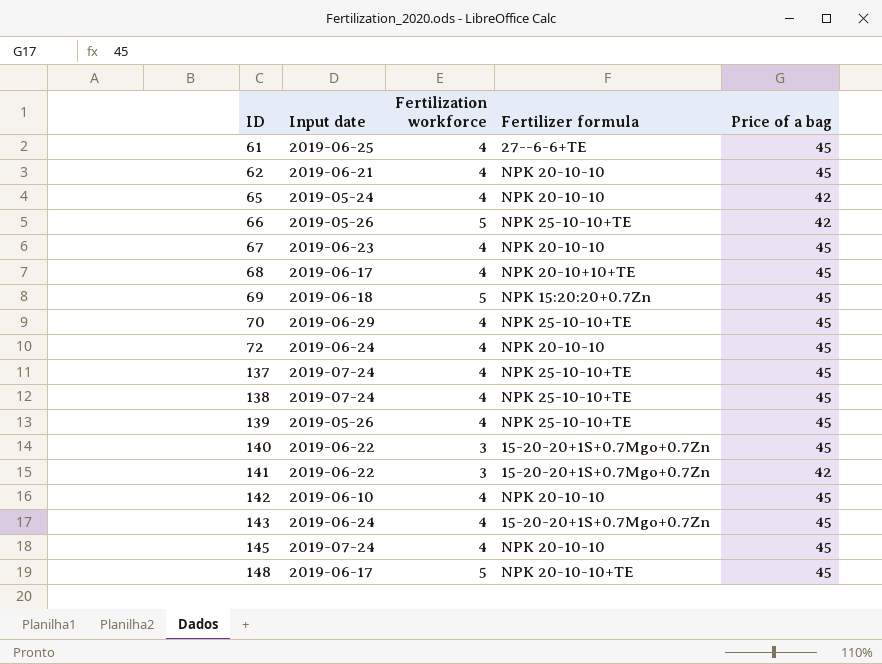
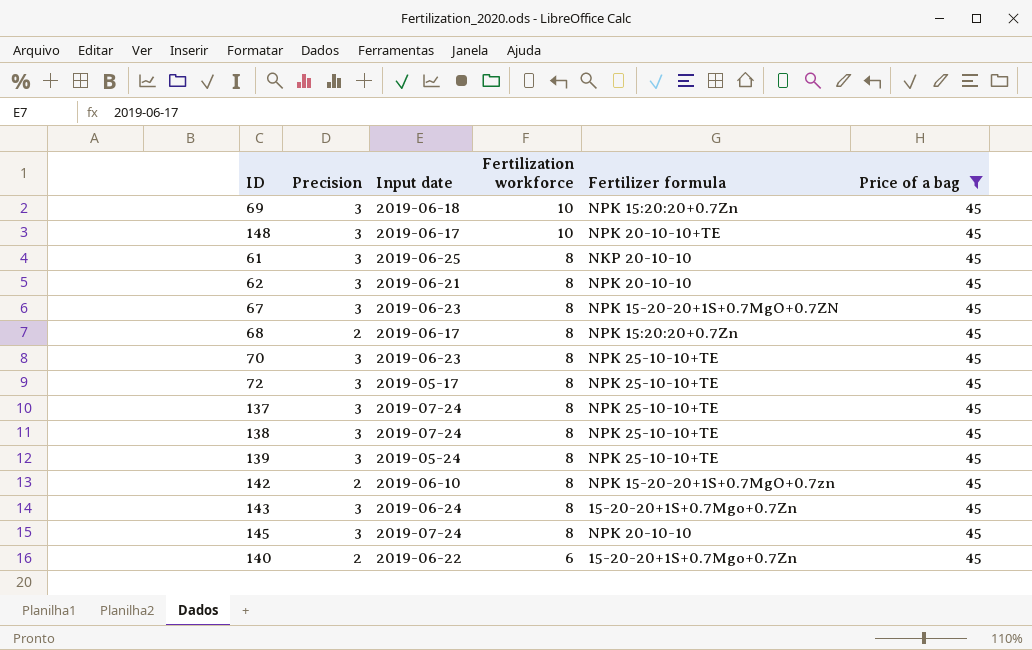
filter: none -> Price of a bag = 45
row order: ID ascending -> Fertilization workforce descending
column Precision | position: none -> 2
69 | Fertilization workforce: 5 -> 10
148 | Fertilization workforce: 5 -> 10
61 | Fertilization workforce: 4 -> 8
61 | Fertilizer formula: 27--6-6+TE -> NKP 20-10-10
62 | Fertilization workforce: 4 -> 8
67 | Fertilization workforce: 4 -> 8
67 | Fertilizer formula: NPK 20-10-10 -> NPK 15-20-20+1S+0.7MgO+0.7ZN
68 | Fertilization workforce: 4 -> 8
68 | Fertilizer formula: NPK 20-10+10+TE -> NPK 15:20:20+0.7Zn
70 | Input date: 2019-06-29 -> 2019-06-23
70 | Fertilization workforce: 4 -> 8
72 | Input date: 2019-06-24 -> 2019-05-17
72 | Fertilization workforce: 4 -> 8
72 | Fertilizer formula: NPK 20-10-10 -> NPK 25-10-10+TE
137 | Fertilization workforce: 4 -> 8
138 | Fertilization workforce: 4 -> 8
139 | Input date: 2019-05-26 -> 2019-05-24
139 | Fertilization workforce: 4 -> 8
142 | Fertilization workforce: 4 -> 8
142 | Fertilizer formula: NPK 20-10-10 -> NPK 15-20-20+1S+0.7MgO+0.7zn
143 | Fertilization workforce: 4 -> 8
145 | Fertilization workforce: 4 -> 8
140 | Fertilization workforce: 3 -> 6

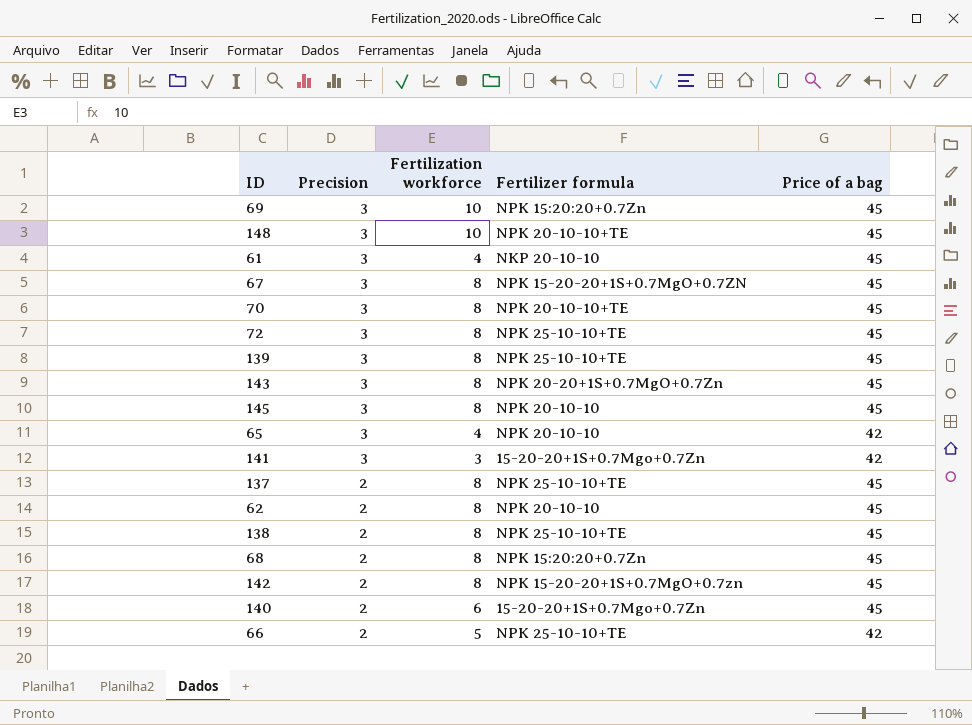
filter: Price of a bag = 45 -> none
row order: Fertilization workforce descending -> Precision descending
column Input date | position: 3 -> none
61 | Fertilization workforce: 8 -> 4
70 | Fertilizer formula: NPK 25-10-10+TE -> NPK 20-10-10+TE
143 | Fertilizer formula: 15-20-20+1S+0.7Mgo+0.7Zn -> NPK 20-20+1S+0.7MgO+0.7Zn
137 | Precision: 3 -> 2
62 | Precision: 3 -> 2
138 | Precision: 3 -> 2

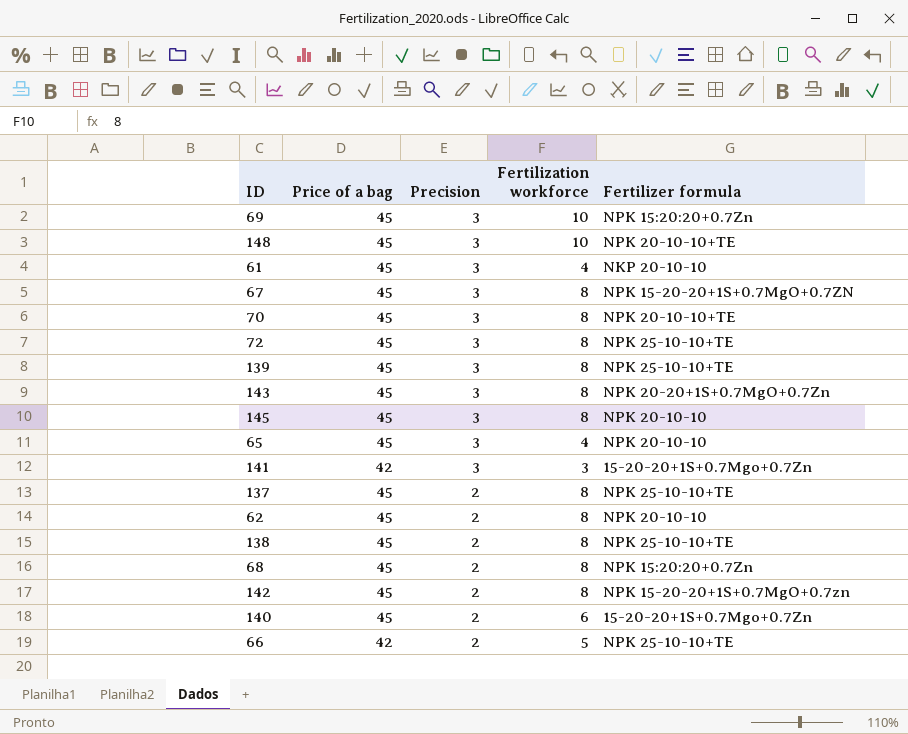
column Price of a bag | position: 5 -> 2
65 | Price of a bag: 42 -> 45

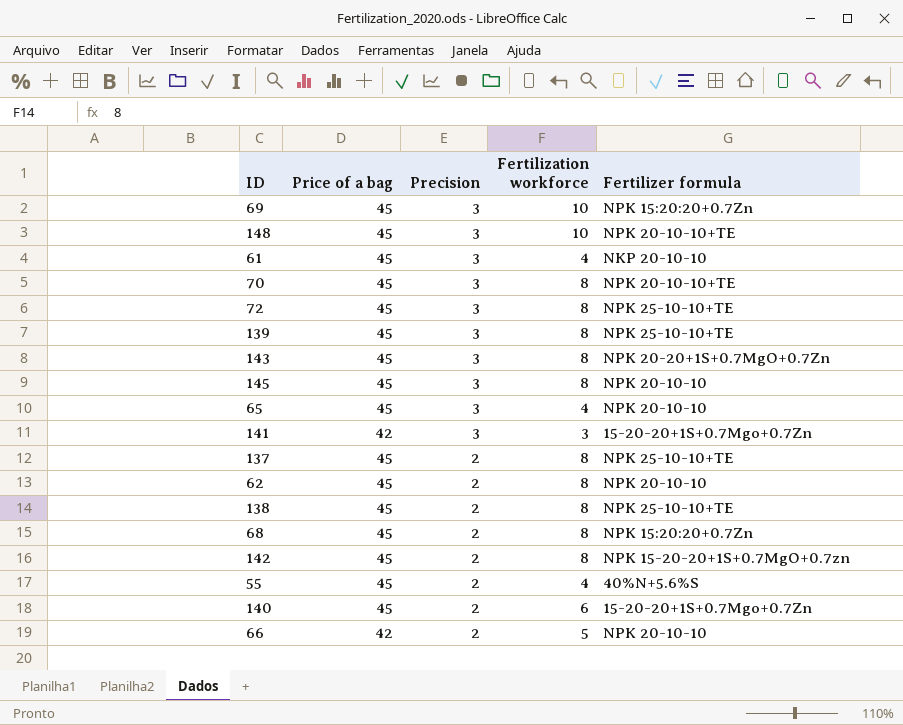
row 67: 45 | 3 | 8 | NPK 15-20-20+1S+0.7MgO+0.7ZN -> none
row 55: none -> 45 | 2 | 4 | 40%N+5.6%S
66 | Fertilizer formula: NPK 25-10-10+TE -> NPK 20-10-10

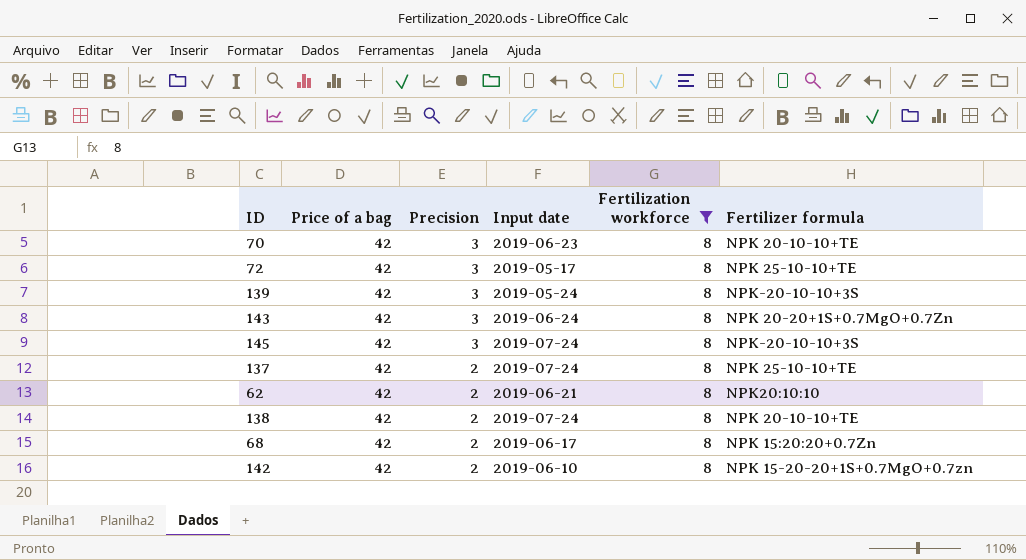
filter: none -> Fertilization workforce = 8
column Input date | position: none -> 4
70 | Price of a bag: 45 -> 42
72 | Price of a bag: 45 -> 42
139 | Price of a bag: 45 -> 42
139 | Fertilizer formula: NPK 25-10-10+TE -> NPK-20-10-10+3S
143 | Price of a bag: 45 -> 42
145 | Price of a bag: 45 -> 42
145 | Fertilizer formula: NPK 20-10-10 -> NPK-20-10-10+3S
137 | Price of a bag: 45 -> 42
62 | Price of a bag: 45 -> 42
62 | Fertilizer formula: NPK 20-10-10 -> NPK20:10:10
138 | Price of a bag: 45 -> 42
138 | Fertilizer formula: NPK 25-10-10+TE -> NPK 20-10-10+TE
68 | Price of a bag: 45 -> 42
142 | Price of a bag: 45 -> 42

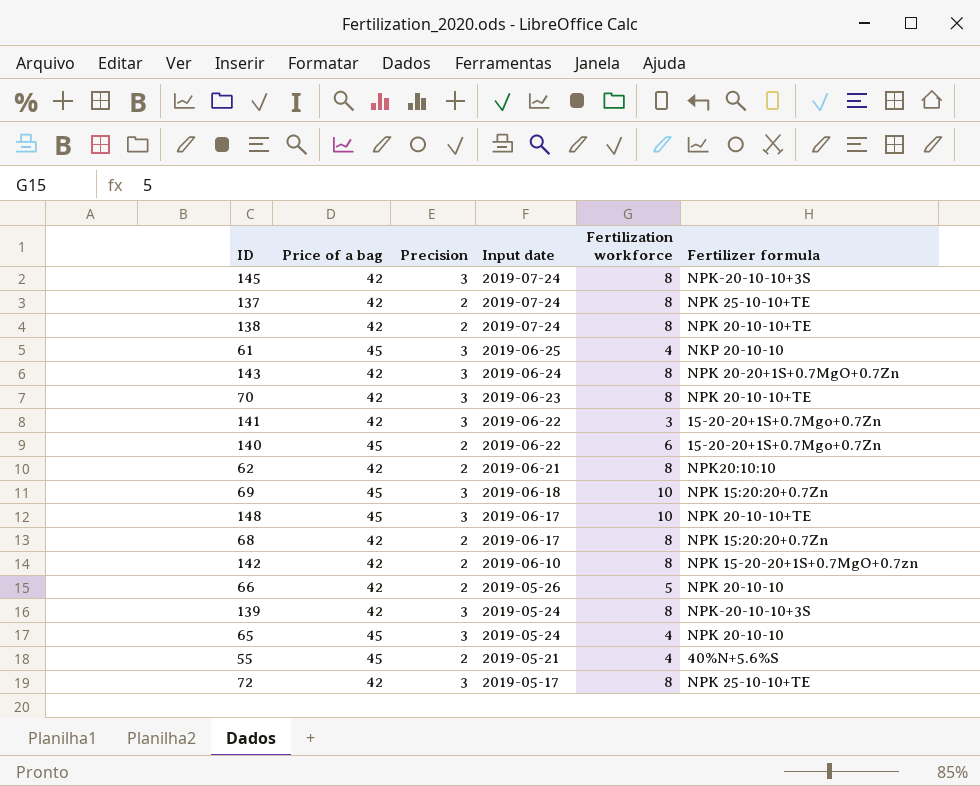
filter: Fertilization workforce = 8 -> none
row order: Precision descending -> Input date descending

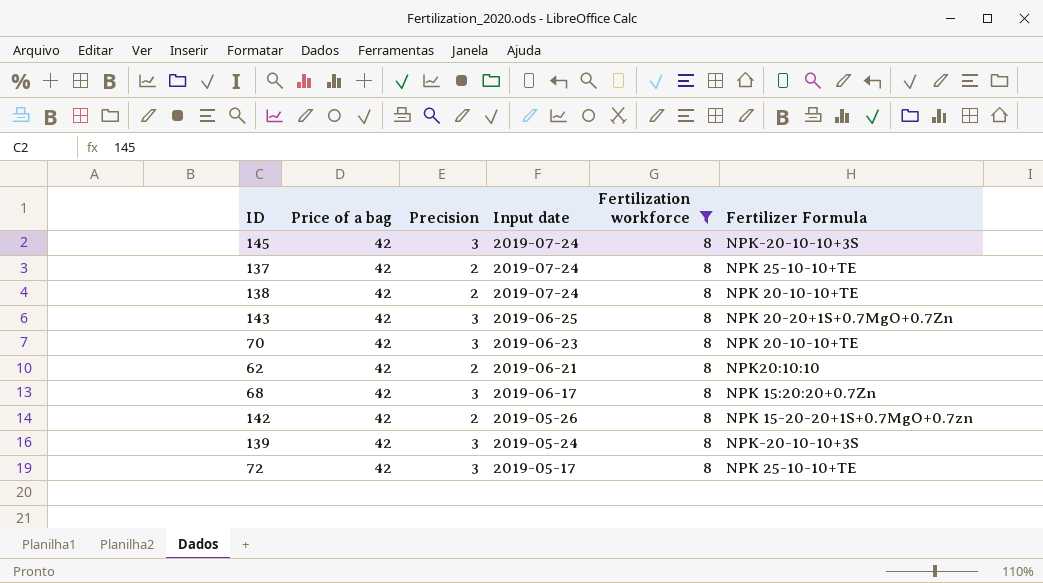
filter: none -> Fertilization workforce = 8
column name: Fertilizer formula -> Fertilizer Formula
143 | Input date: 2019-06-24 -> 2019-06-25
68 | Precision: 2 -> 3
142 | Input date: 2019-06-10 -> 2019-05-26

